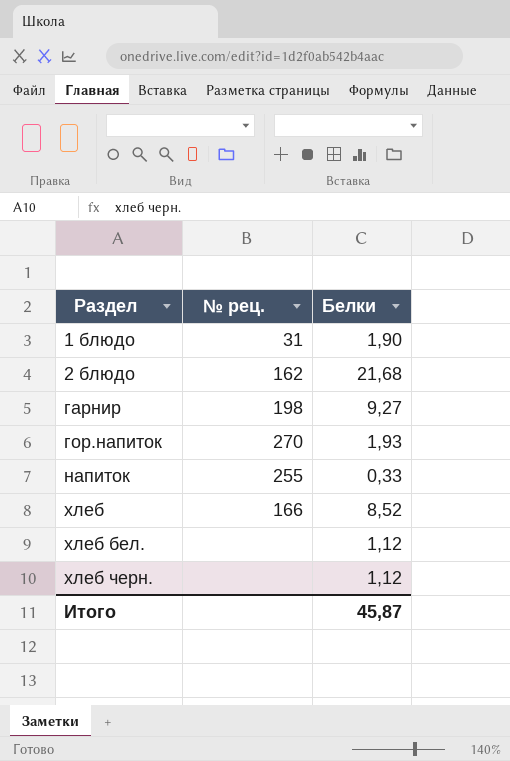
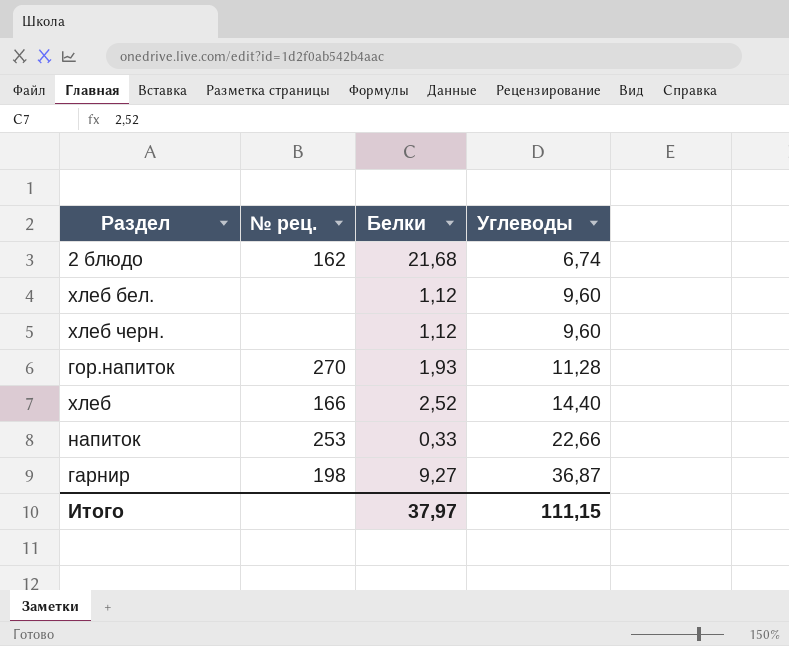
row order: Раздел ascending -> Углеводы ascending
column Углеводы | position: none -> 4
row 1 блюдо: 31 | 1,90 -> none
хлеб | Белки: 8,52 -> 2,52
напиток | № рец.: 255 -> 253
Итого | Белки: 45,87 -> 37,97

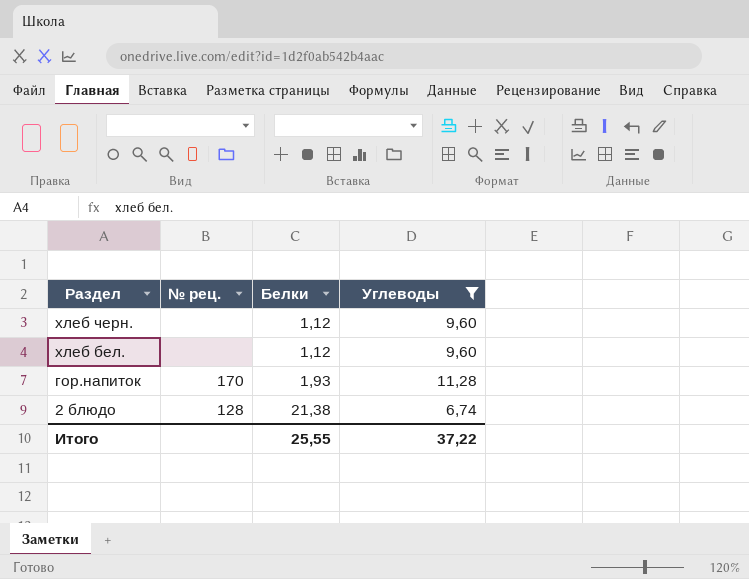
filter: none -> Углеводы <= 11,28
row order: Углеводы ascending -> Раздел descending
гор.напиток | № рец.: 270 -> 170
2 блюдо | № рец.: 162 -> 128
2 блюдо | Белки: 21,68 -> 21,38
Итого | Белки: 37,97 -> 25,55
Итого | Углеводы: 111,15 -> 37,22

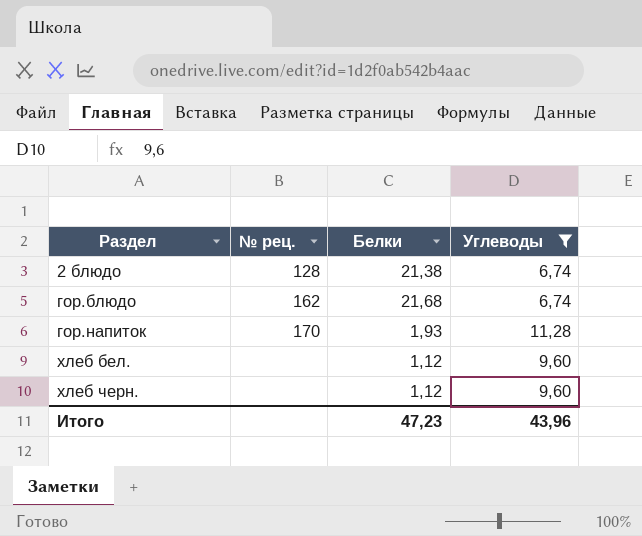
row order: Раздел descending -> Раздел ascending
row гор.блюдо: none -> 162 | 21,68 | 6,74
Итого | Белки: 25,55 -> 47,23
Итого | Углеводы: 37,22 -> 43,96

